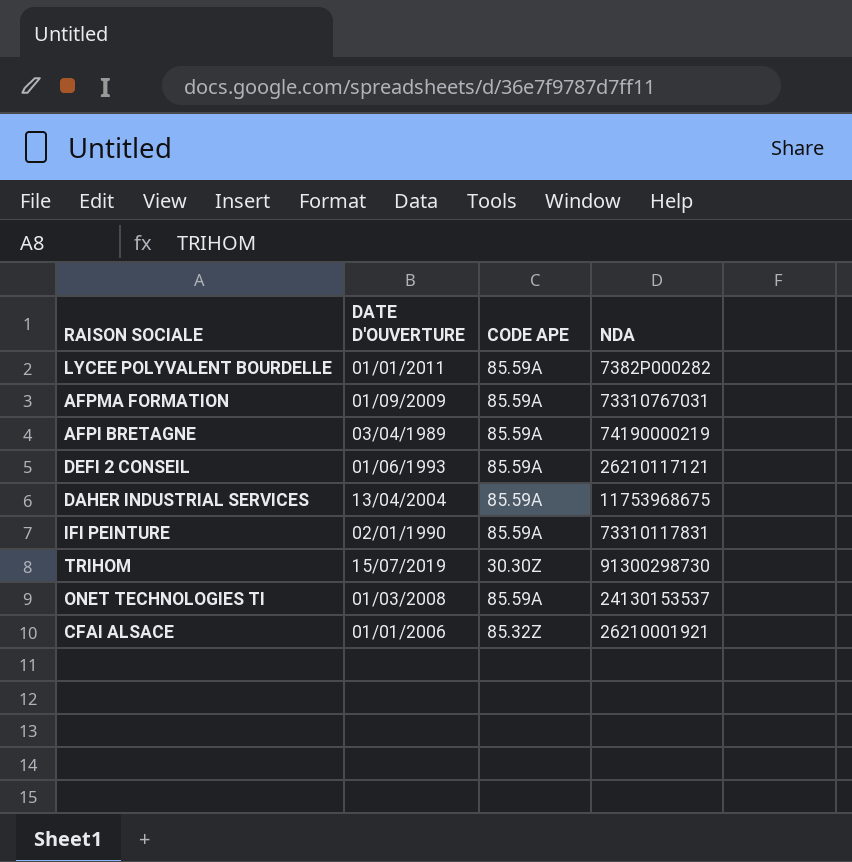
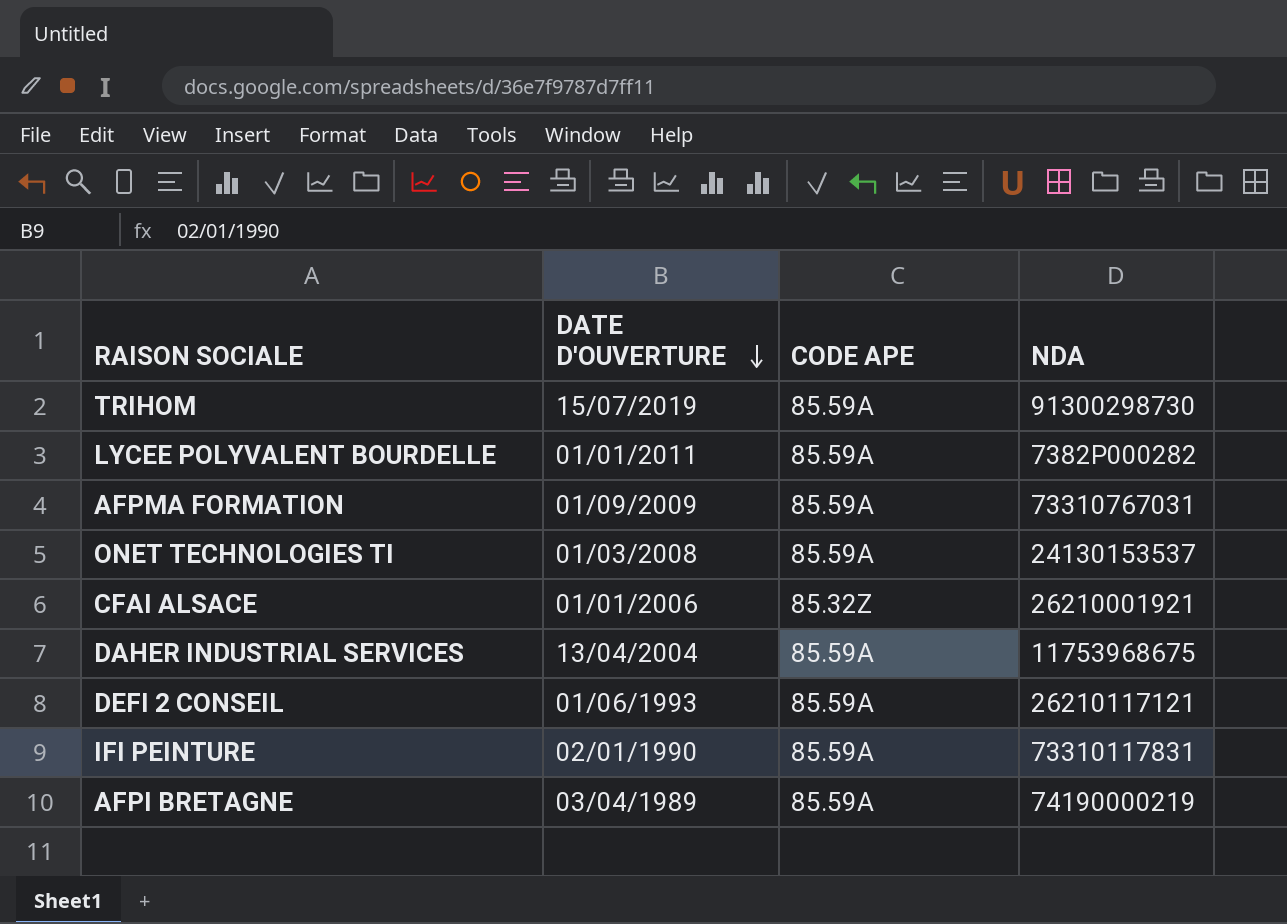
row order: none -> DATE D'OUVERTURE descending
TRIHOM | CODE APE: 30.30Z -> 85.59A

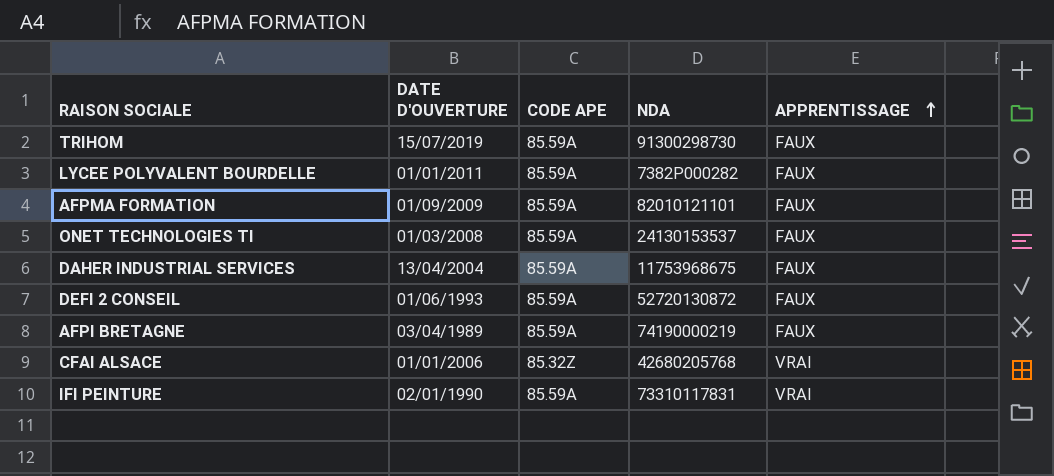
row order: DATE D'OUVERTURE descending -> APPRENTISSAGE ascending
column APPRENTISSAGE | position: none -> 5
AFPMA FORMATION | NDA: 73310767031 -> 82010121101
DEFI 2 CONSEIL | NDA: 26210117121 -> 52720130872
CFAI ALSACE | NDA: 26210001921 -> 42680205768

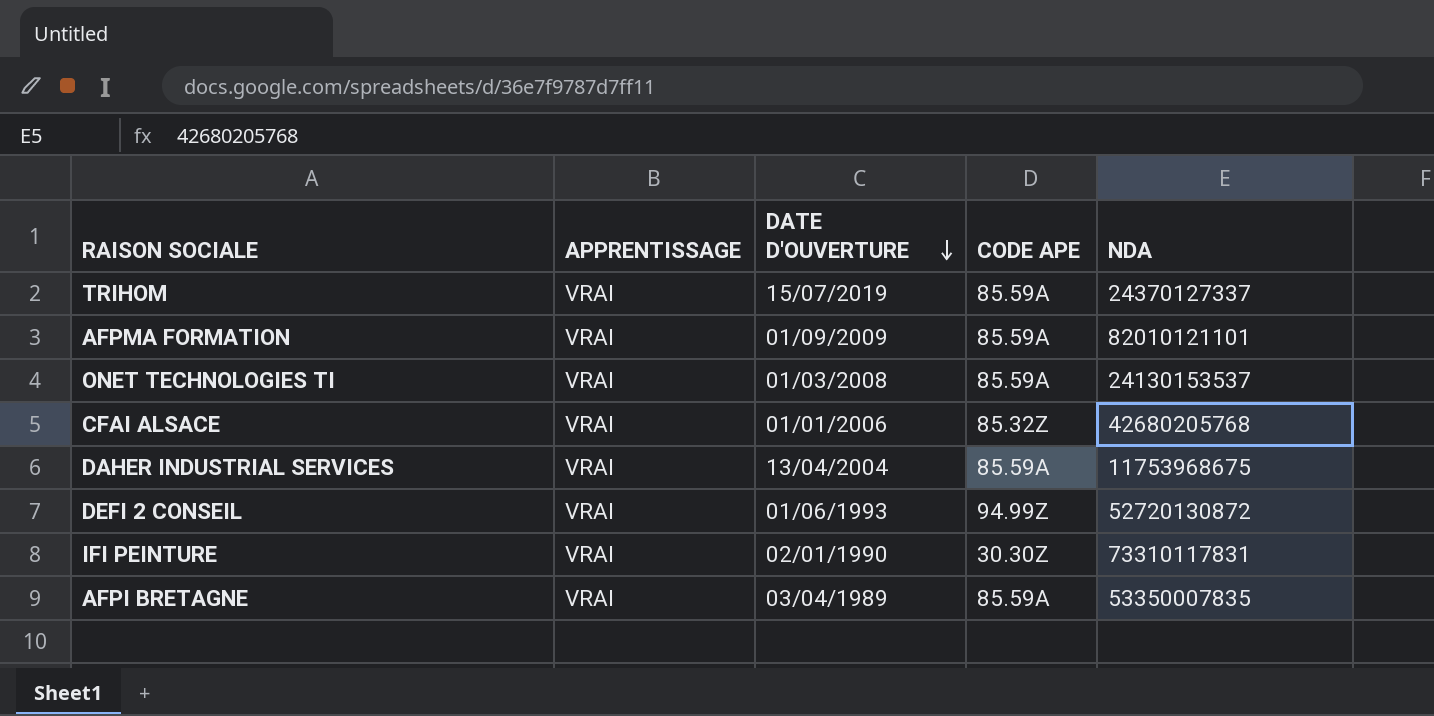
row order: APPRENTISSAGE ascending -> DATE D'OUVERTURE descending
column APPRENTISSAGE | position: 5 -> 2
row LYCEE POLYVALENT BOURDELLE: 01/01/2011 | 85.59A | 7382P000282 | FAUX -> none
TRIHOM | APPRENTISSAGE: FAUX -> VRAI
TRIHOM | NDA: 91300298730 -> 24370127337
AFPMA FORMATION | APPRENTISSAGE: FAUX -> VRAI
ONET TECHNOLOGIES TI | APPRENTISSAGE: FAUX -> VRAI
DAHER INDUSTRIAL SERVICES | APPRENTISSAGE: FAUX -> VRAI
DEFI 2 CONSEIL | APPRENTISSAGE: FAUX -> VRAI
DEFI 2 CONSEIL | CODE APE: 85.59A -> 94.99Z
IFI PEINTURE | CODE APE: 85.59A -> 30.30Z
AFPI BRETAGNE | APPRENTISSAGE: FAUX -> VRAI
AFPI BRETAGNE | NDA: 74190000219 -> 53350007835

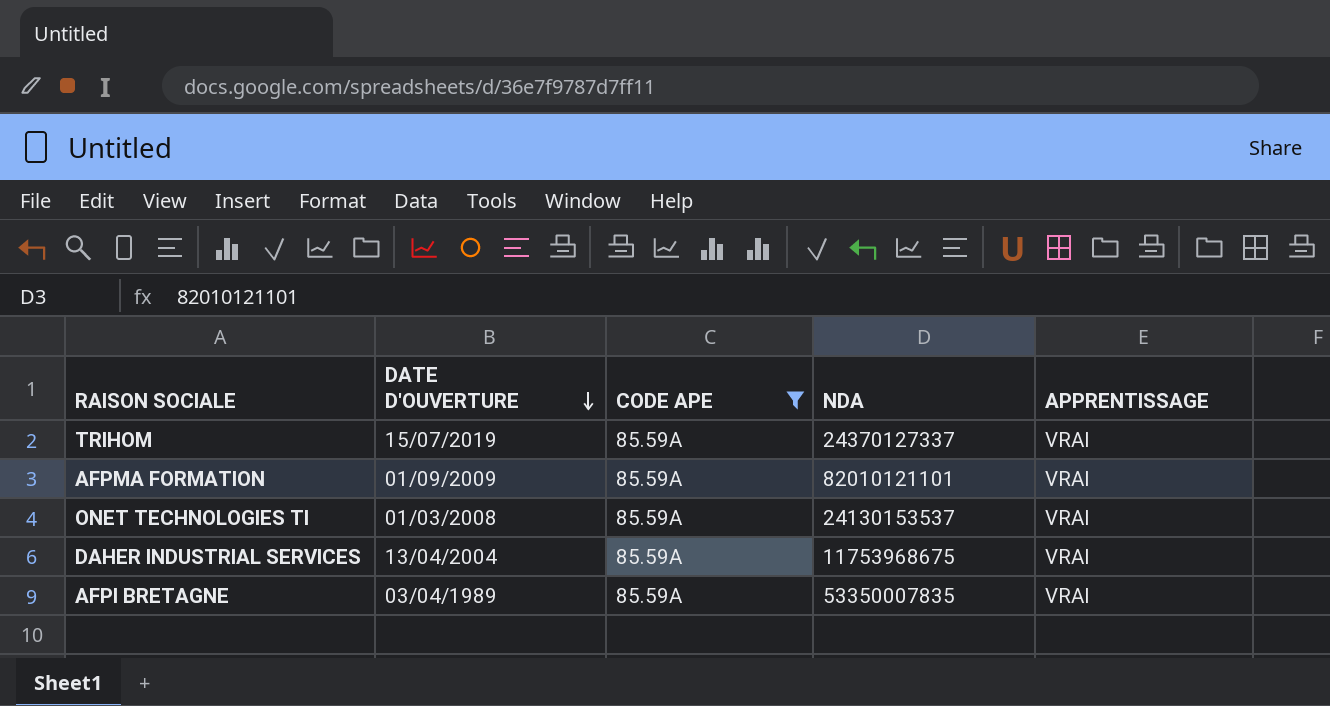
filter: none -> CODE APE = 85.59A
column APPRENTISSAGE | position: 2 -> 5

